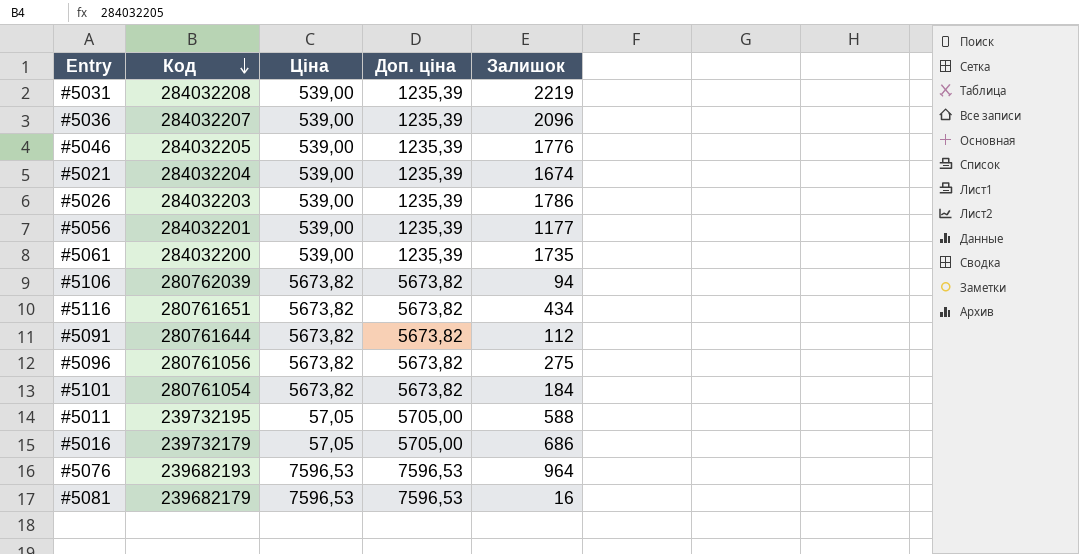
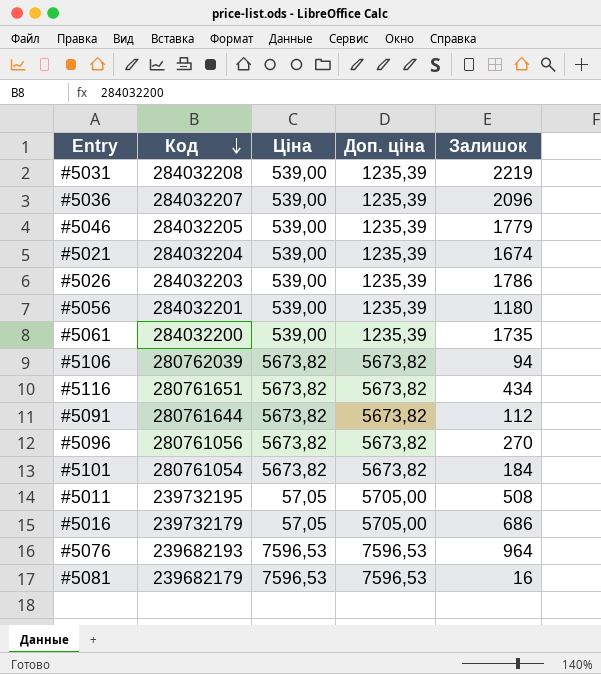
#5046 | Залишок: 1776 -> 1779
#5056 | Залишок: 1177 -> 1180
#5096 | Залишок: 275 -> 270
#5011 | Залишок: 588 -> 508

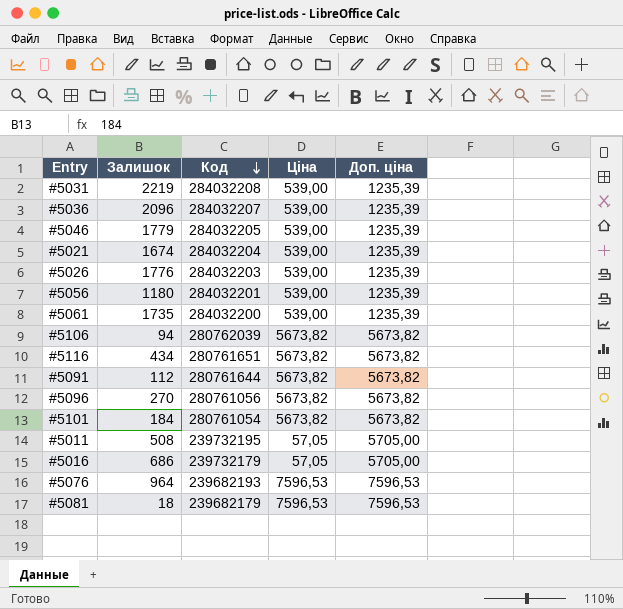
column Залишок | position: 5 -> 2
#5026 | Залишок: 1786 -> 1776
#5081 | Залишок: 16 -> 18

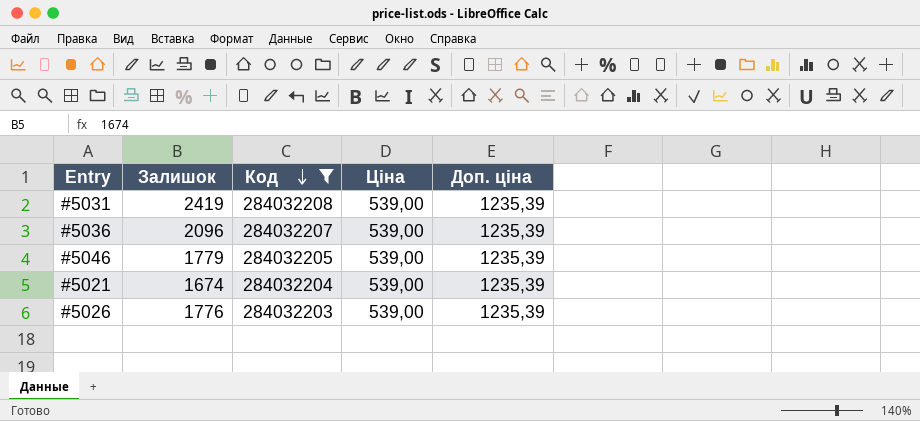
filter: none -> Код >= 284032203
#5031 | Залишок: 2219 -> 2419

